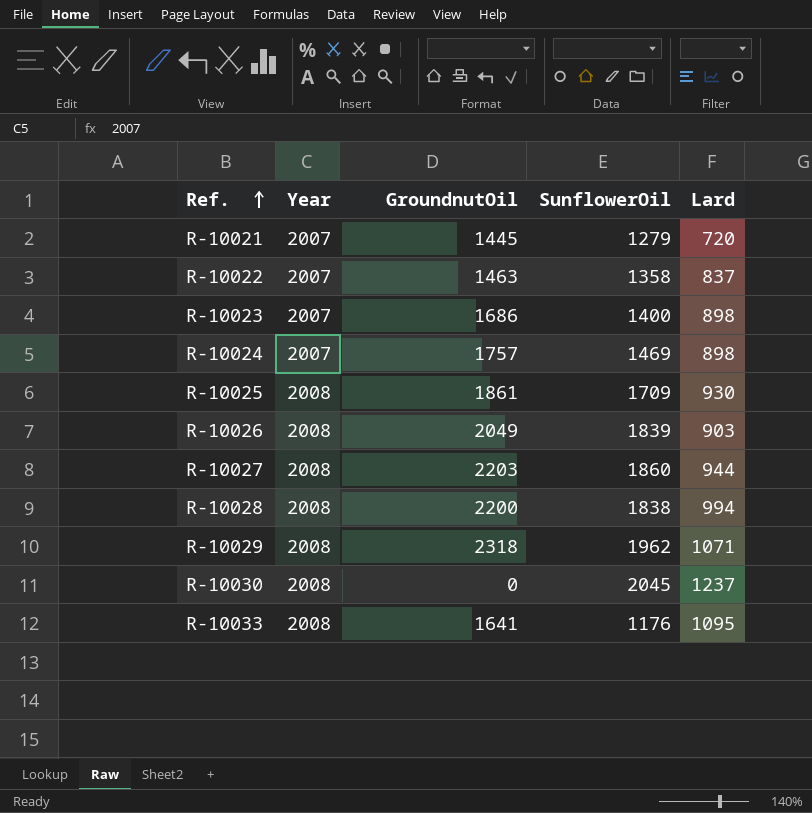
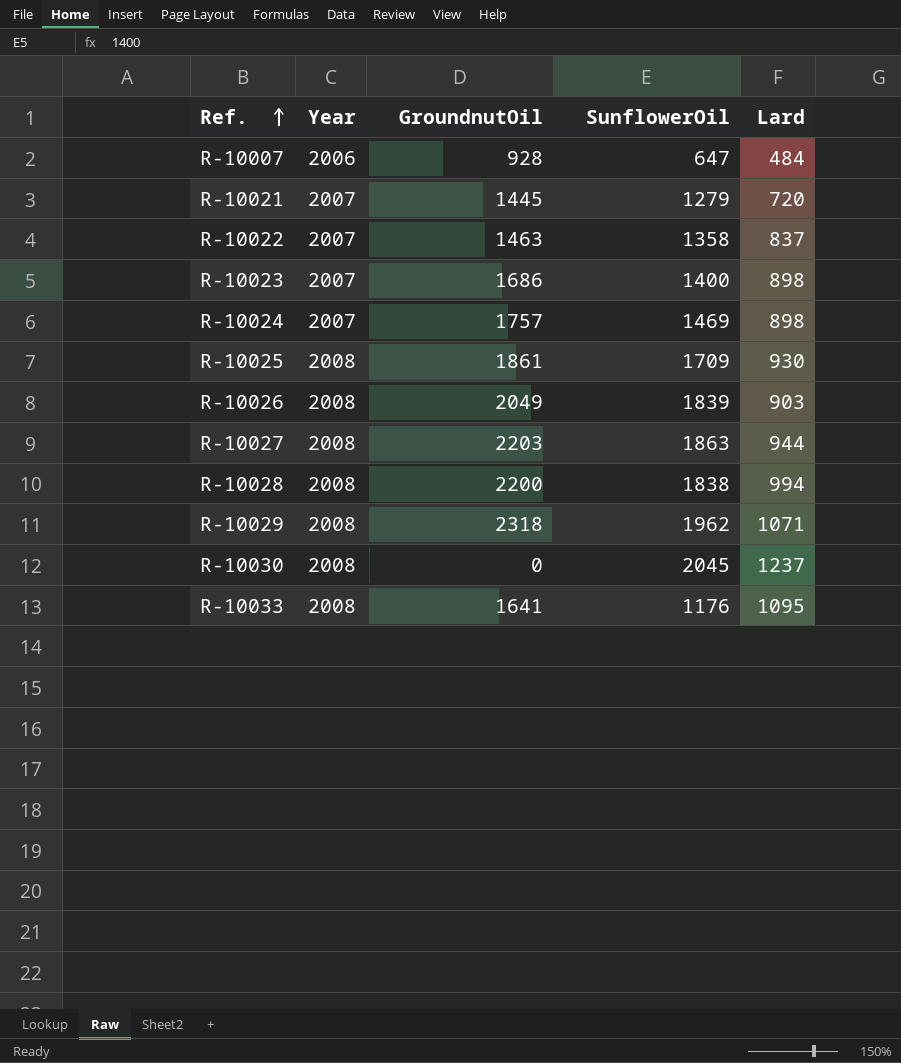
row R-10007: none -> 2006 | 928 | 647 | 484
R-10027 | SunflowerOil: 1860 -> 1863

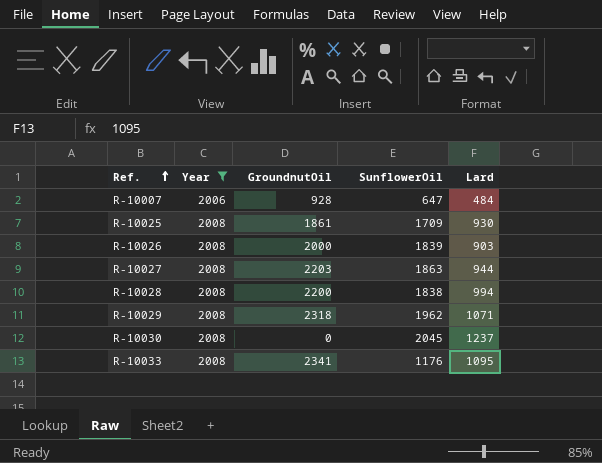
filter: none -> Year != 2007
R-10026 | GroundnutOil: 2049 -> 2000
R-10033 | GroundnutOil: 1641 -> 2341

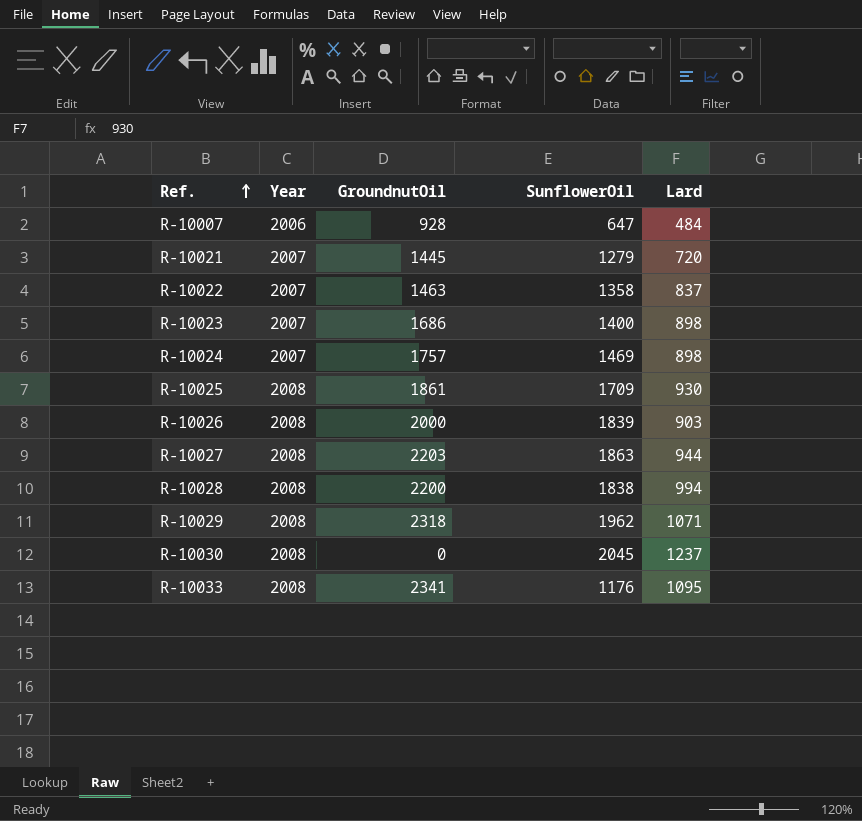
filter: Year != 2007 -> none

